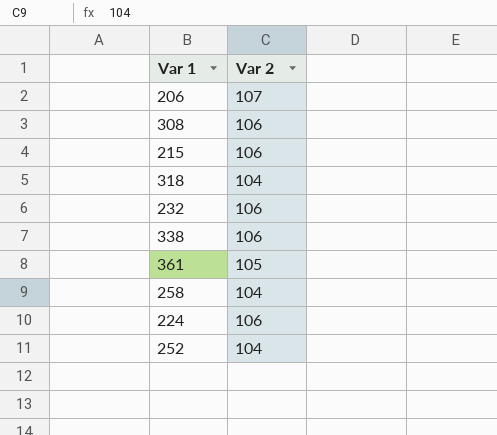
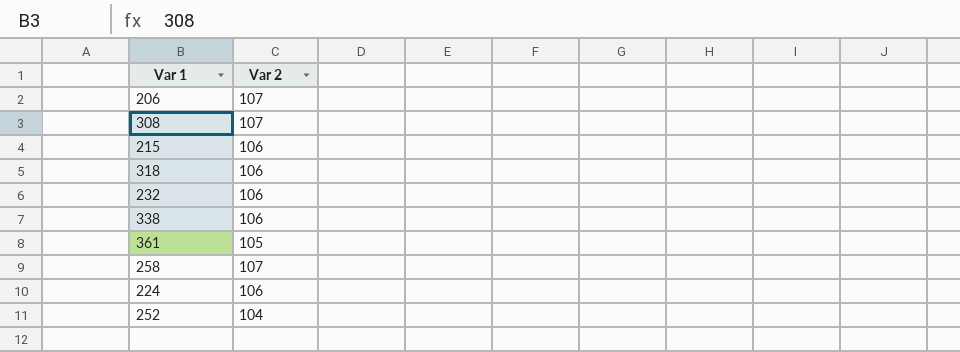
308 | Var 2: 106 -> 107
318 | Var 2: 104 -> 106
258 | Var 2: 104 -> 107

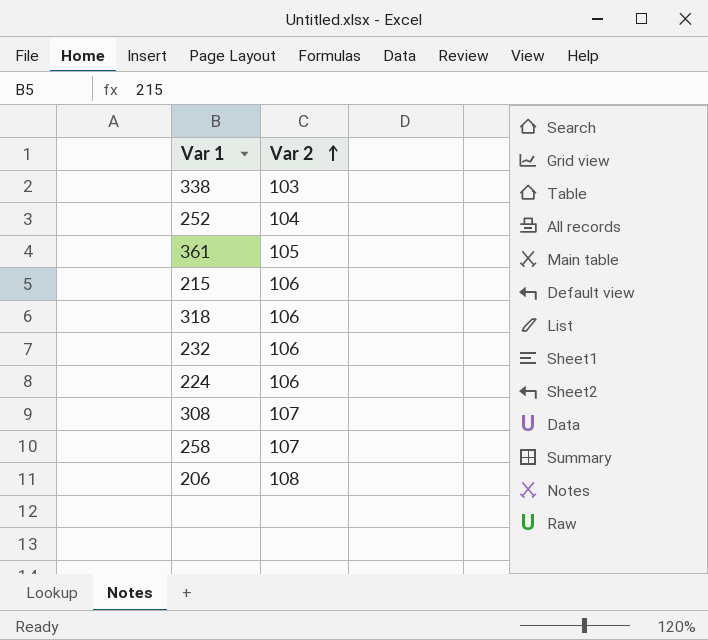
row order: none -> Var 2 ascending
338 | Var 2: 106 -> 103
206 | Var 2: 107 -> 108

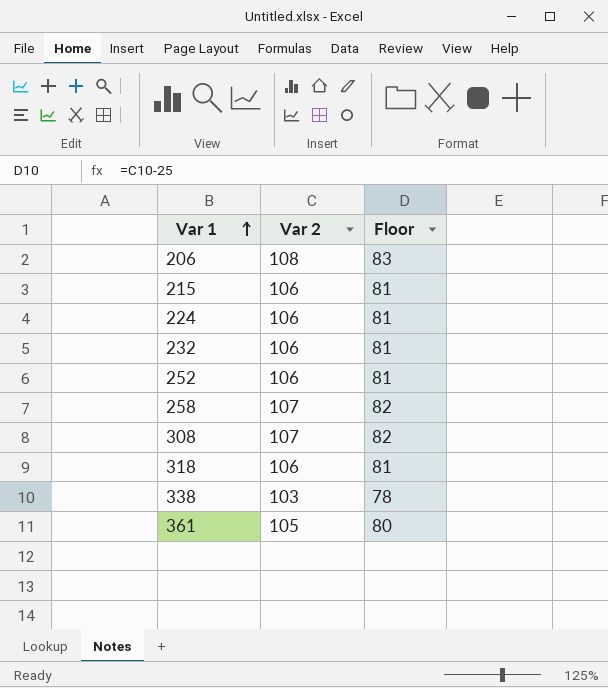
row order: Var 2 ascending -> Var 1 ascending
column Floor | formula: none -> [Var 2] - 25
252 | Var 2: 104 -> 106

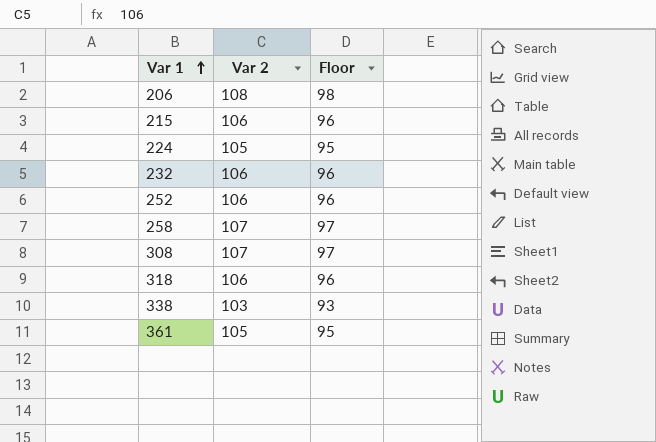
column Floor | formula: [Var 2] - 25 -> [Var 2] - 10
224 | Var 2: 106 -> 105

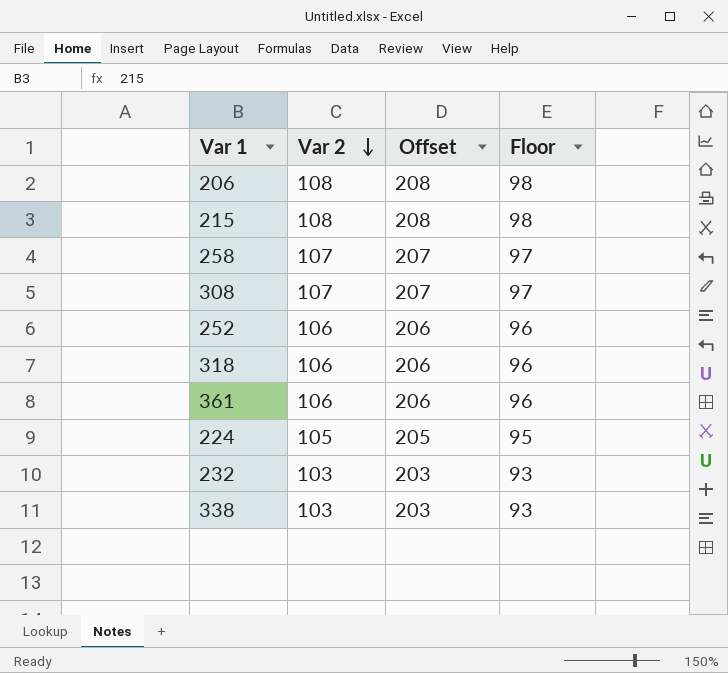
row order: Var 1 ascending -> Var 2 descending
column Offset | formula: none -> [Var 2] + 100
215 | Var 2: 106 -> 108
215 | Floor: 96 -> 98
361 | Var 2: 105 -> 106
361 | Floor: 95 -> 96
232 | Var 2: 106 -> 103
232 | Floor: 96 -> 93

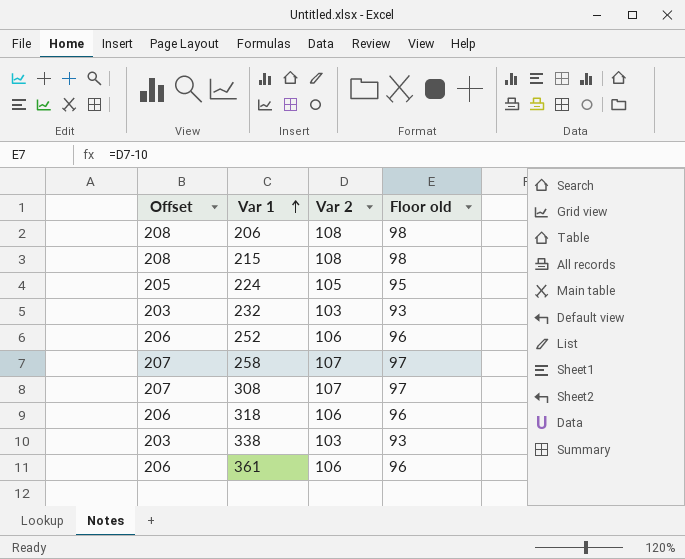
row order: Var 2 descending -> Var 1 ascending
column Offset | position: 3 -> 1
column name: Floor -> Floor old

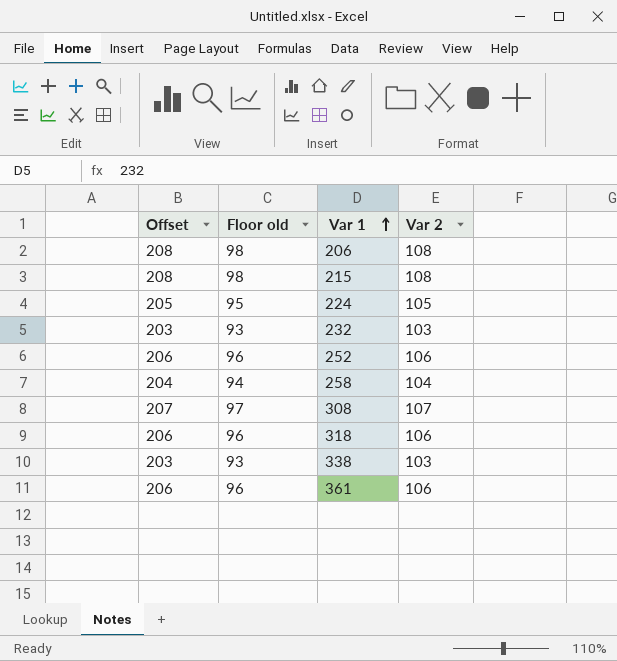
column Floor old | position: 4 -> 2
258 | Offset: 207 -> 204
258 | Floor old: 97 -> 94
258 | Var 2: 107 -> 104

